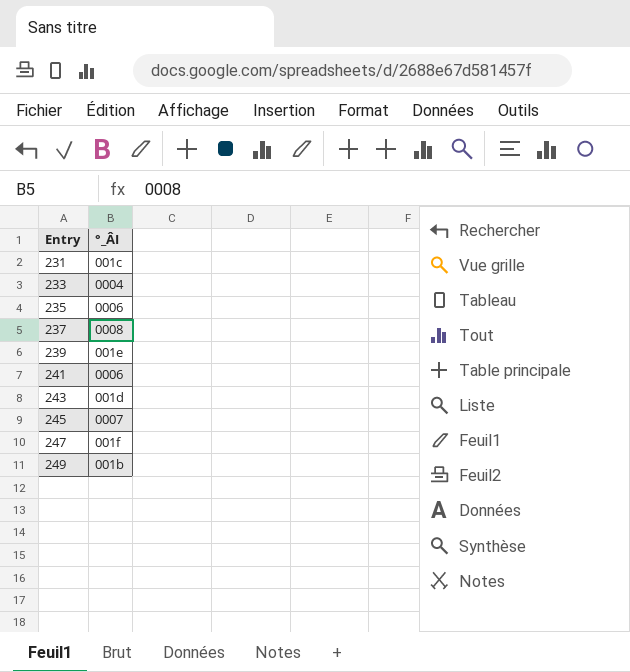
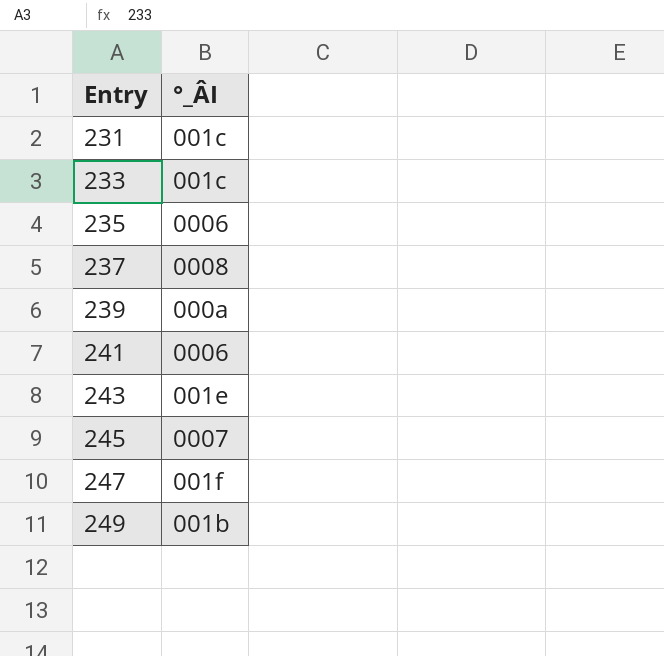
233 | °_ÂI: 0004 -> 001c
239 | °_ÂI: 001e -> 000a
243 | °_ÂI: 001d -> 001e

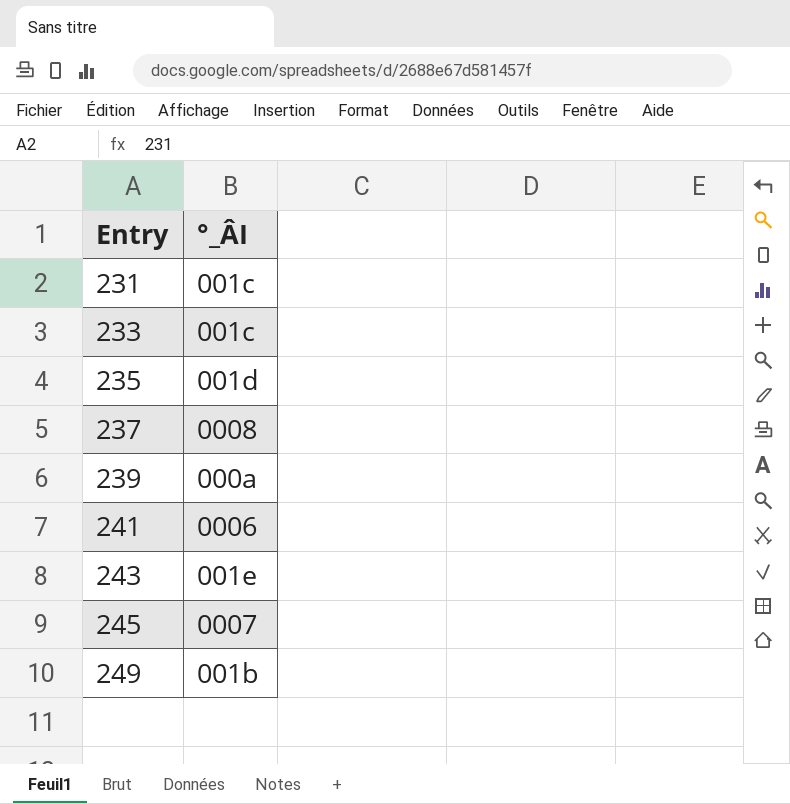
row 247: 001f -> none
235 | °_ÂI: 0006 -> 001d

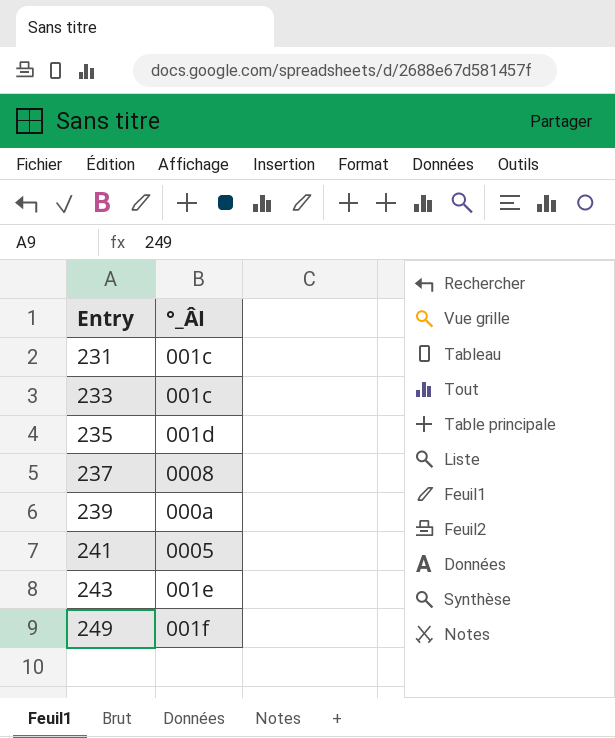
row 245: 0007 -> none
241 | °_ÂI: 0006 -> 0005
249 | °_ÂI: 001b -> 001f

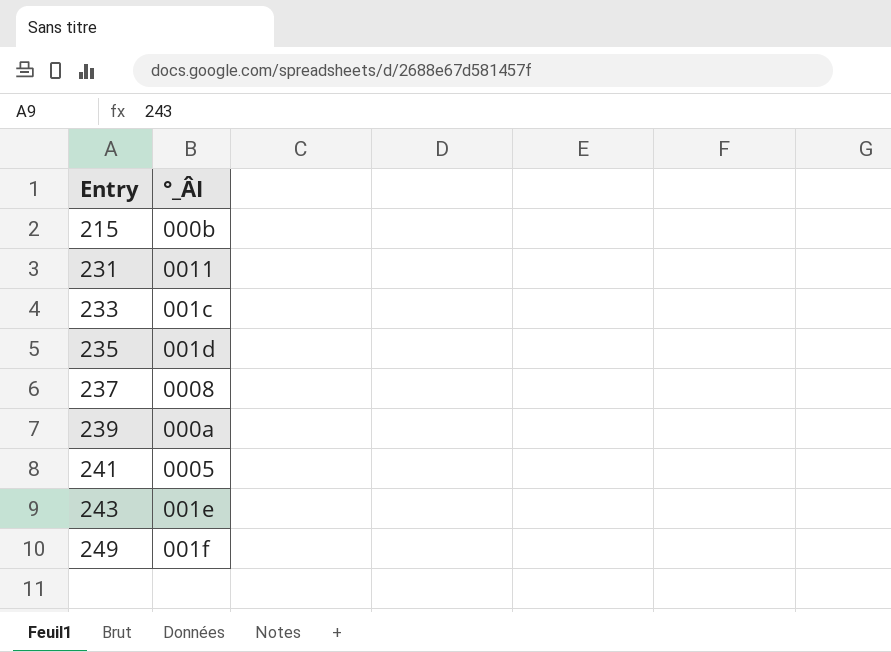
row 215: none -> 000b
231 | °_ÂI: 001c -> 0011

